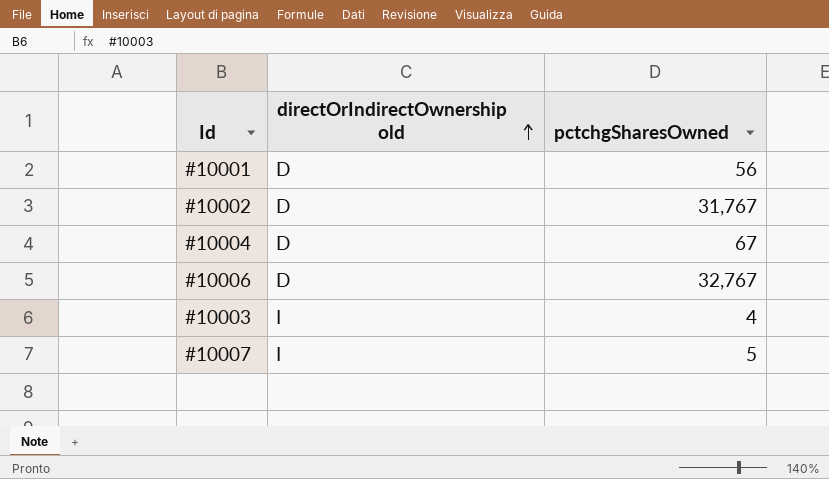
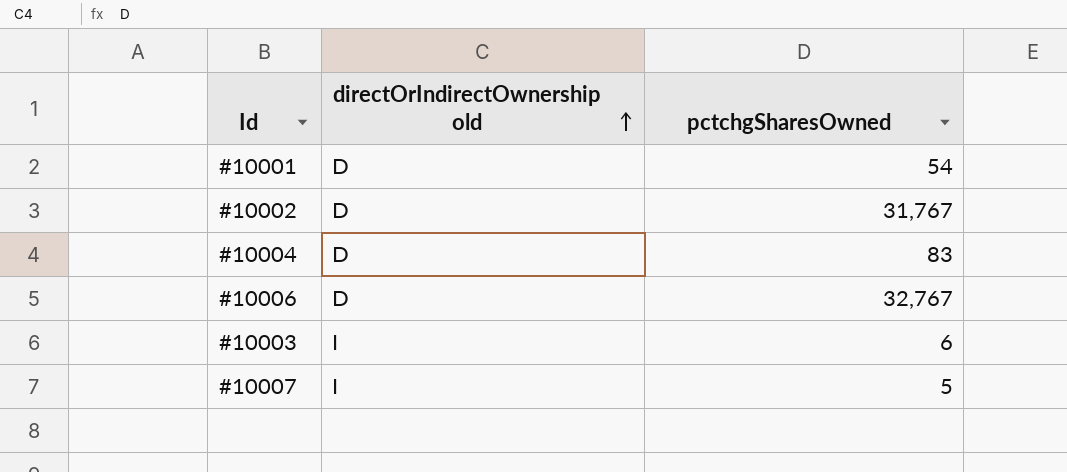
#10001 | pctchgSharesOwned: 56 -> 54
#10004 | pctchgSharesOwned: 67 -> 83
#10003 | pctchgSharesOwned: 4 -> 6

